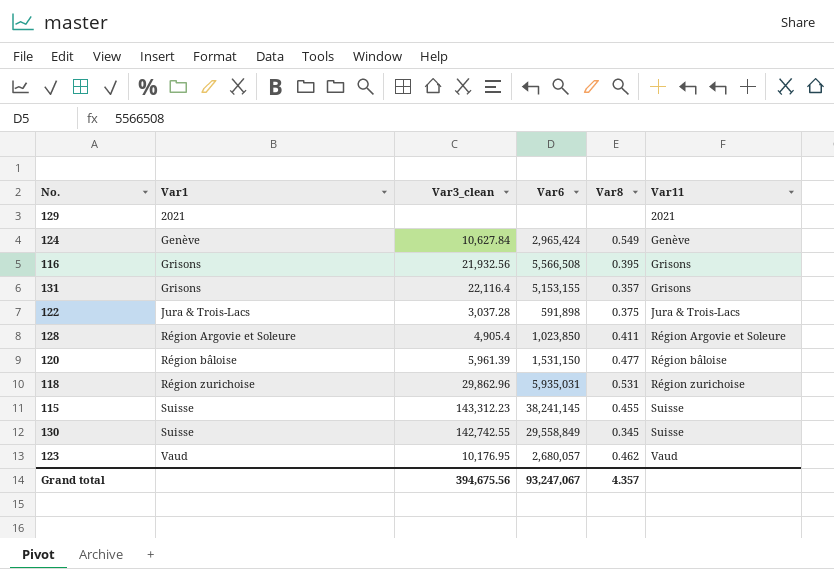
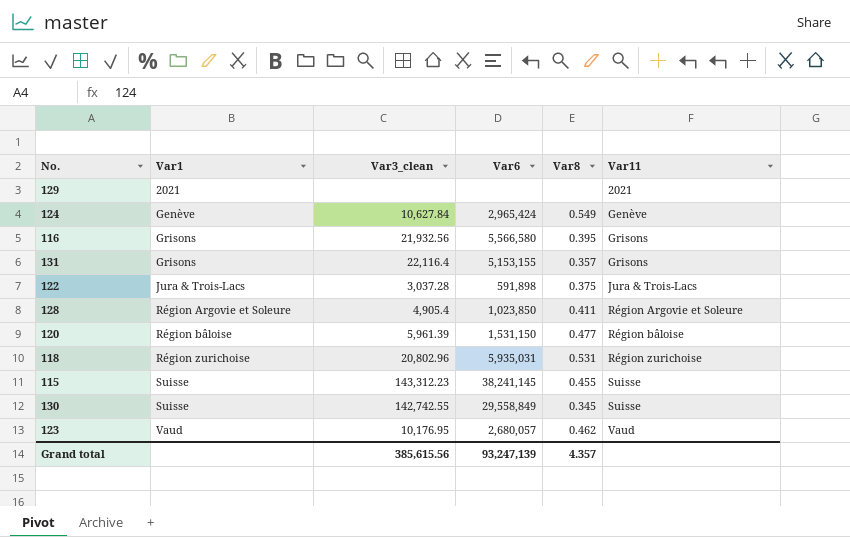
116 | Var6: 5,566,508 -> 5,566,580
118 | Var3_clean: 29,862.96 -> 20,802.96
Grand total | Var3_clean: 394,675.56 -> 385,615.56
Grand total | Var6: 93,247,067 -> 93,247,139

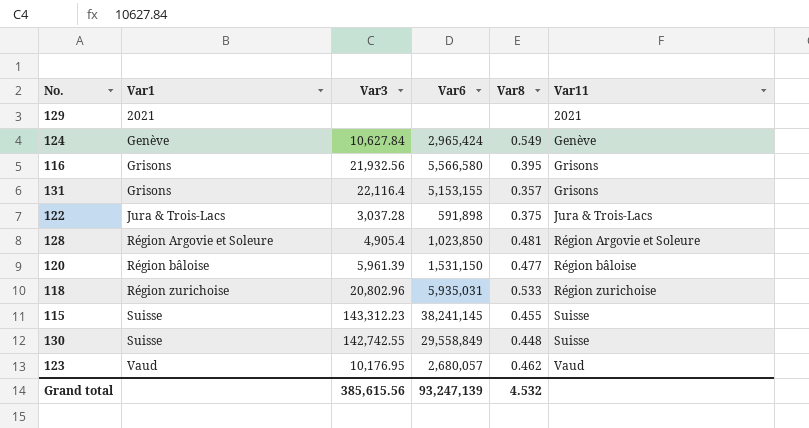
column name: Var3_clean -> Var3
128 | Var8: 0.411 -> 0.481
118 | Var8: 0.531 -> 0.533
130 | Var8: 0.345 -> 0.448
Grand total | Var8: 4.357 -> 4.532

